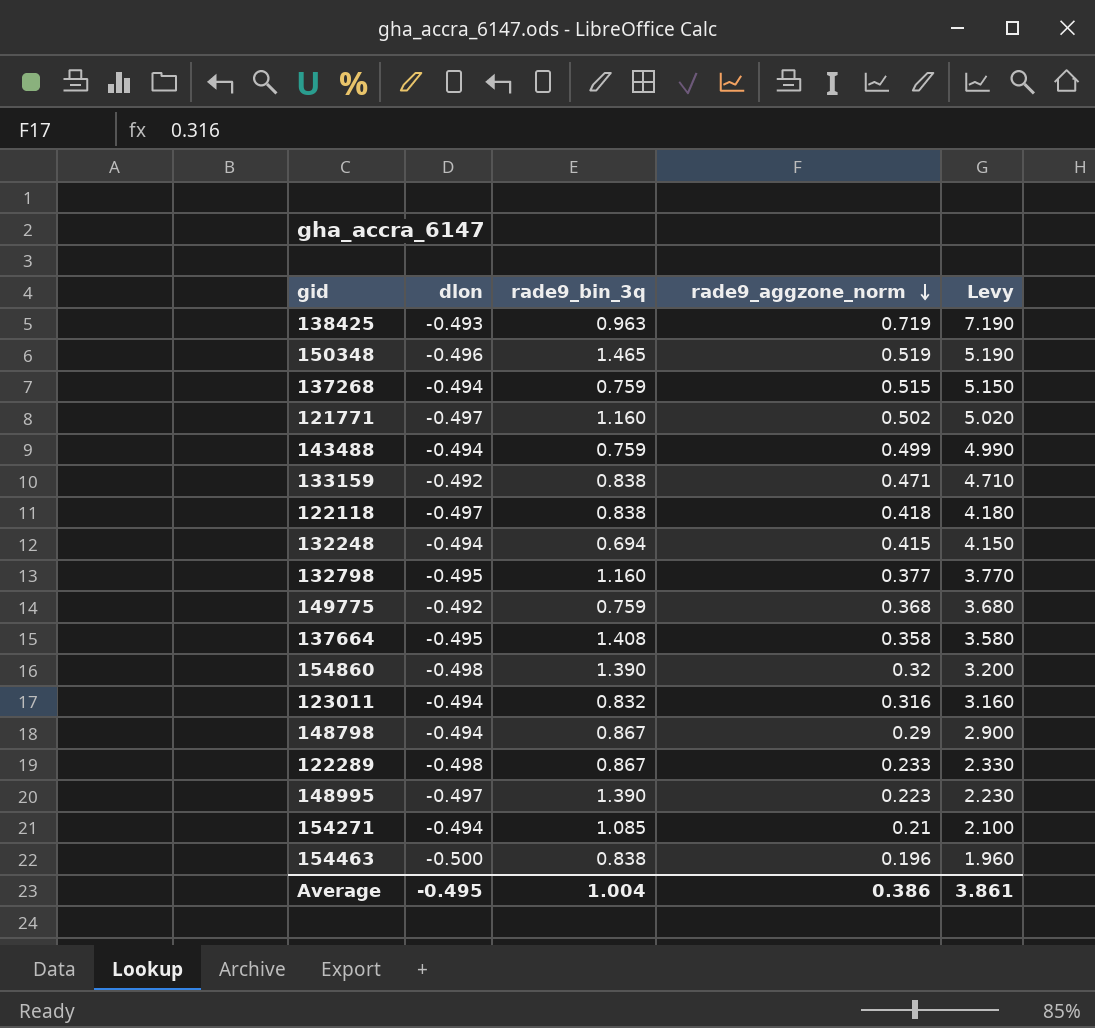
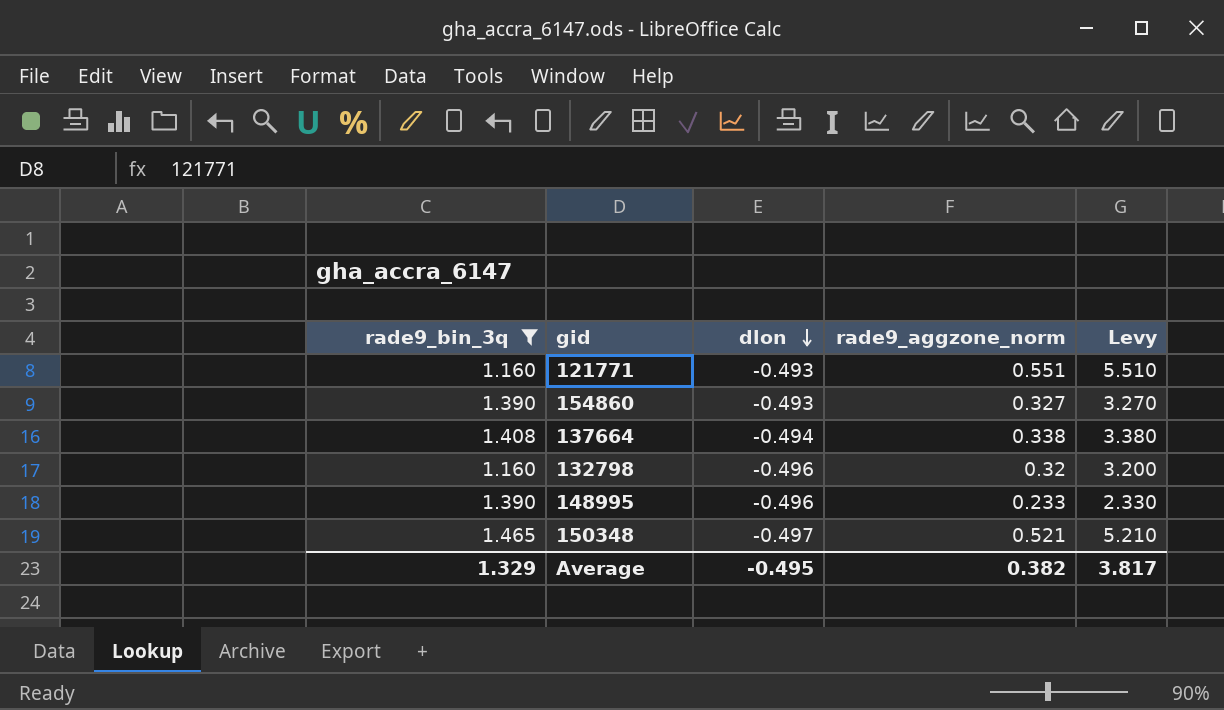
filter: none -> rade9_bin_3q >= 1.160
row order: rade9_aggzone_norm descending -> dlon descending
column rade9_bin_3q | position: 3 -> 1
121771 | dlon: -0.497 -> -0.493
121771 | rade9_aggzone_norm: 0.502 -> 0.551
121771 | Levy: 5.020 -> 5.510
154860 | dlon: -0.498 -> -0.493
154860 | rade9_aggzone_norm: 0.32 -> 0.327
154860 | Levy: 3.200 -> 3.270
137664 | dlon: -0.495 -> -0.494
137664 | rade9_aggzone_norm: 0.358 -> 0.338
137664 | Levy: 3.580 -> 3.380
132798 | dlon: -0.495 -> -0.496
132798 | rade9_aggzone_norm: 0.377 -> 0.32
132798 | Levy: 3.770 -> 3.200
148995 | dlon: -0.497 -> -0.496
148995 | rade9_aggzone_norm: 0.223 -> 0.233
148995 | Levy: 2.230 -> 2.330
150348 | dlon: -0.496 -> -0.497
150348 | rade9_aggzone_norm: 0.519 -> 0.521
150348 | Levy: 5.190 -> 5.210
Average | rade9_bin_3q: 1.004 -> 1.329
Average | rade9_aggzone_norm: 0.386 -> 0.382
Average | Levy: 3.861 -> 3.817

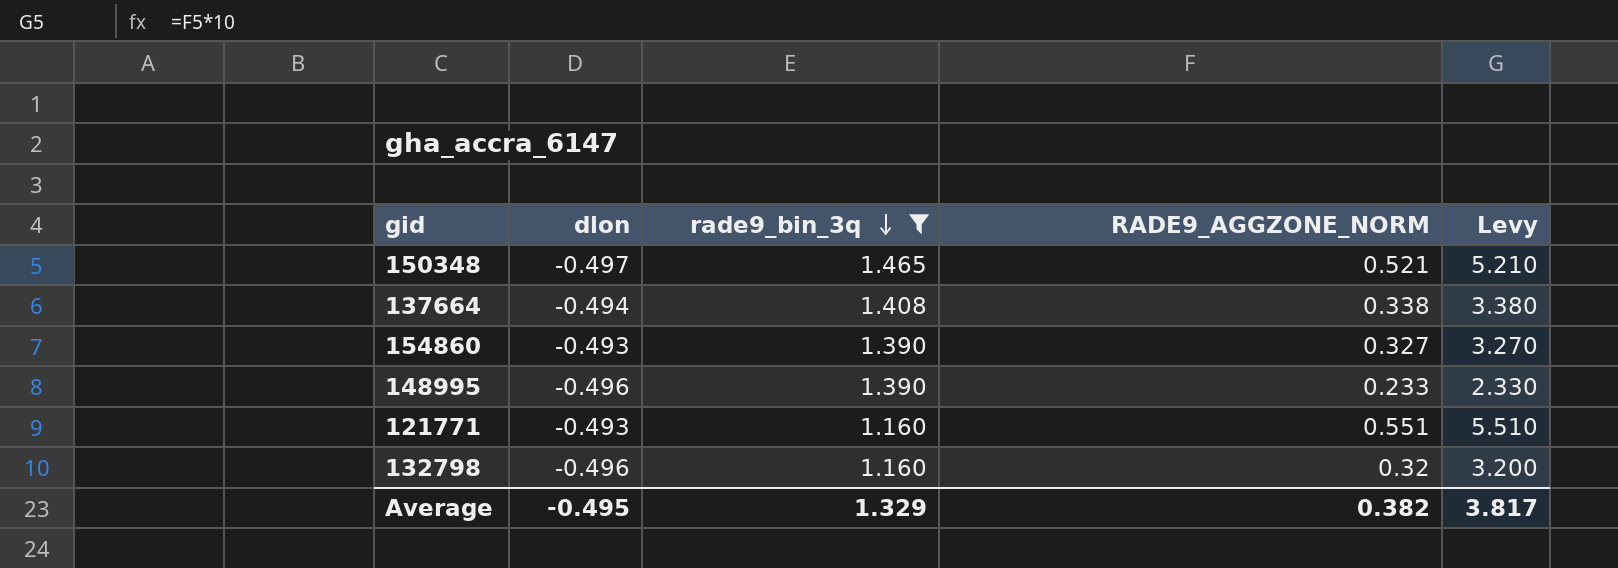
row order: dlon descending -> rade9_bin_3q descending
column rade9_bin_3q | position: 1 -> 3
column name: rade9_aggzone_norm -> RADE9_AGGZONE_NORM

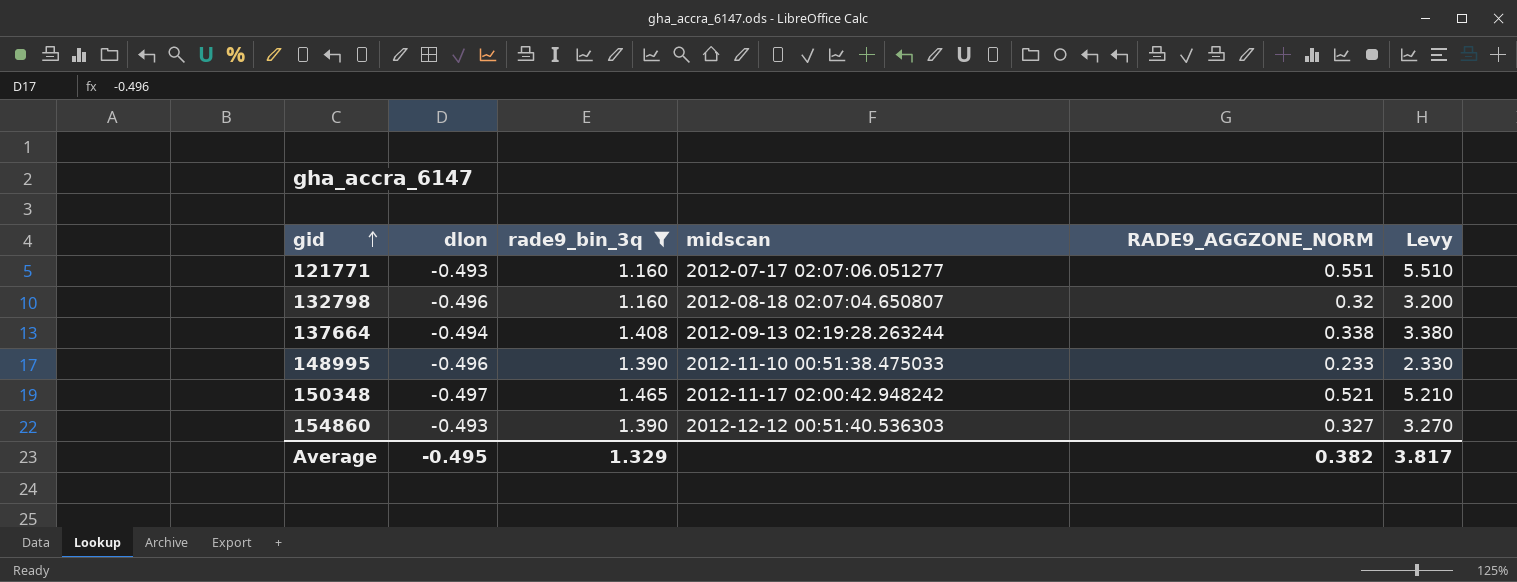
row order: rade9_bin_3q descending -> gid ascending
column midscan | position: none -> 4

